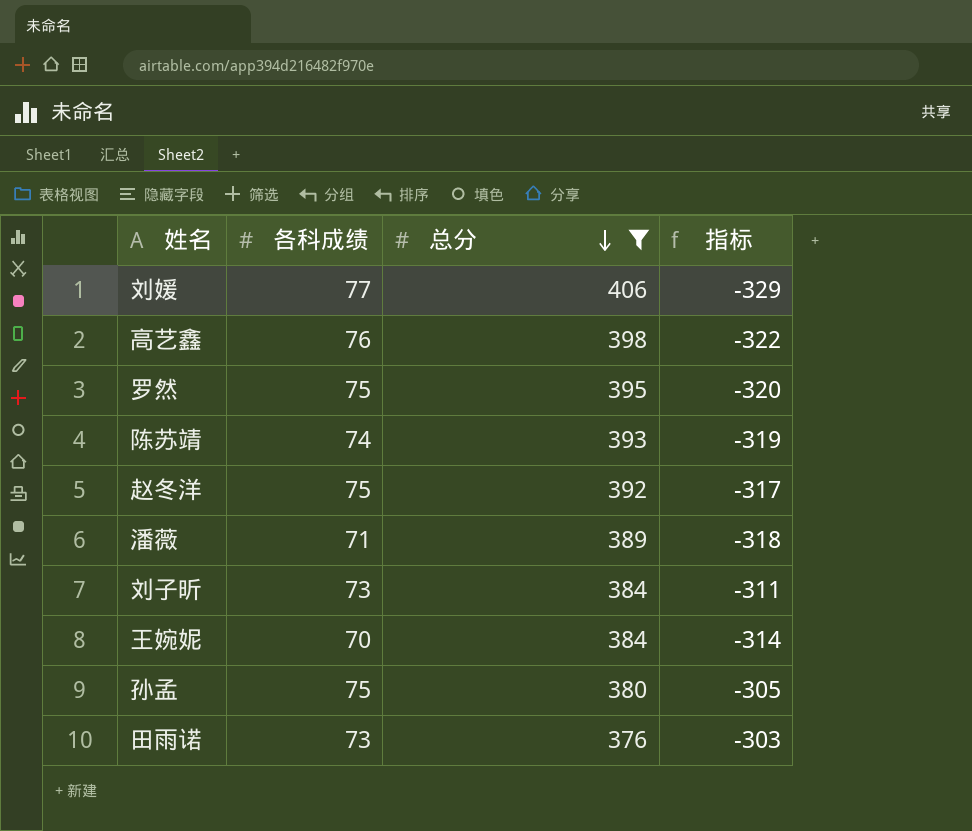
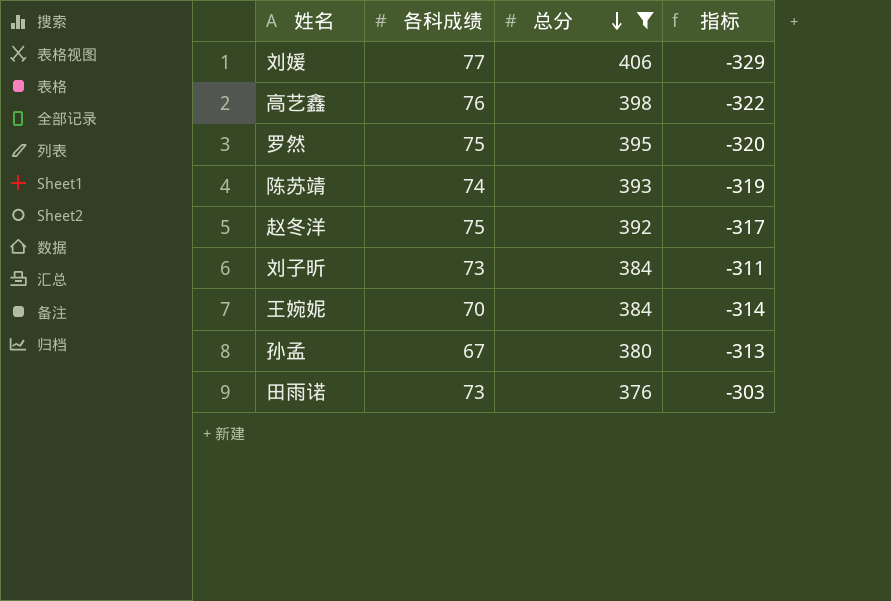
row 潘薇: 71 | 389 | -318 -> none
孙孟 | 各科成绩: 75 -> 67
孙孟 | 指标: -305 -> -313

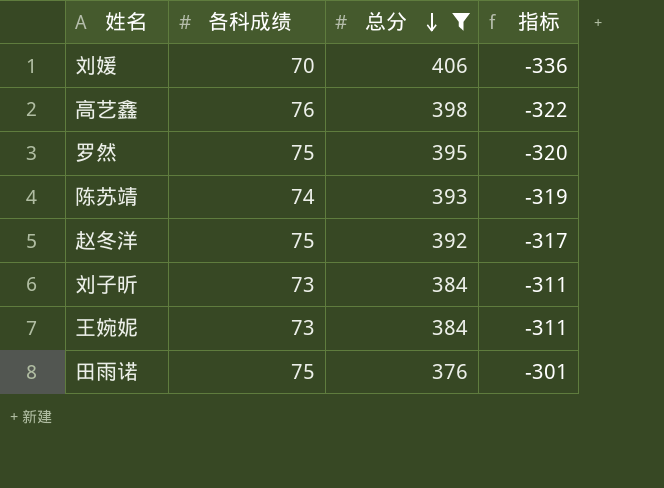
row 孙孟: 67 | 380 | -313 -> none
刘媛 | 各科成绩: 77 -> 70
刘媛 | 指标: -329 -> -336
王婉妮 | 各科成绩: 70 -> 73
王婉妮 | 指标: -314 -> -311
田雨诺 | 各科成绩: 73 -> 75
田雨诺 | 指标: -303 -> -301

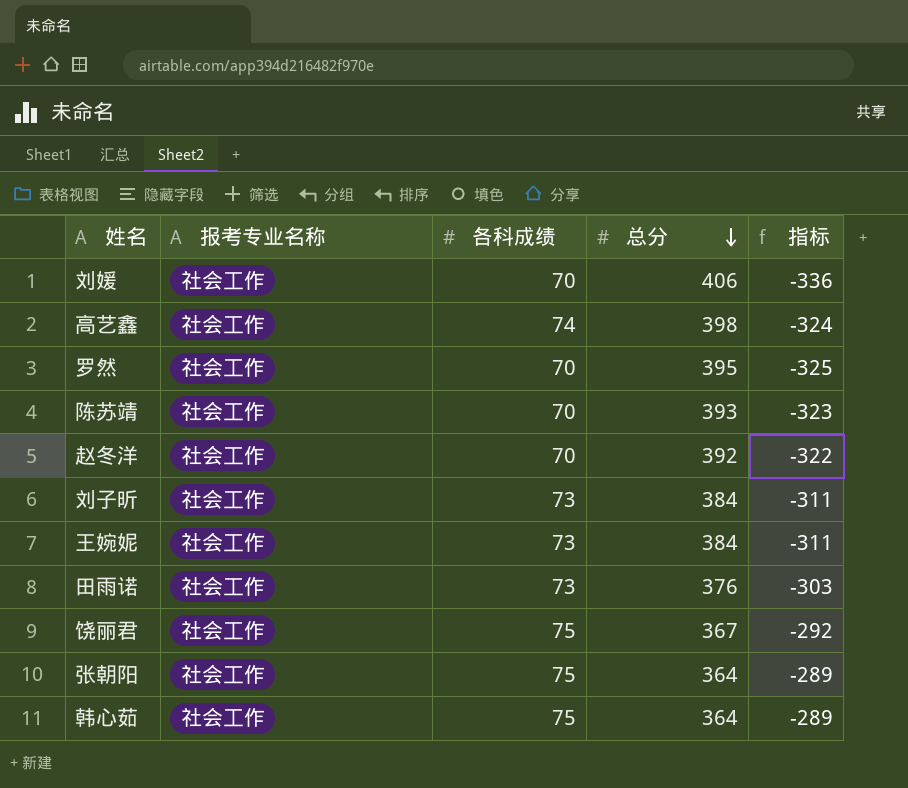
filter: 总分 >= 376 -> none
column 报考专业名称 | position: none -> 2
高艺鑫 | 各科成绩: 76 -> 74
高艺鑫 | 指标: -322 -> -324
罗然 | 各科成绩: 75 -> 70
罗然 | 指标: -320 -> -325
陈苏靖 | 各科成绩: 74 -> 70
陈苏靖 | 指标: -319 -> -323
赵冬洋 | 各科成绩: 75 -> 70
赵冬洋 | 指标: -317 -> -322
田雨诺 | 各科成绩: 75 -> 73
田雨诺 | 指标: -301 -> -303

